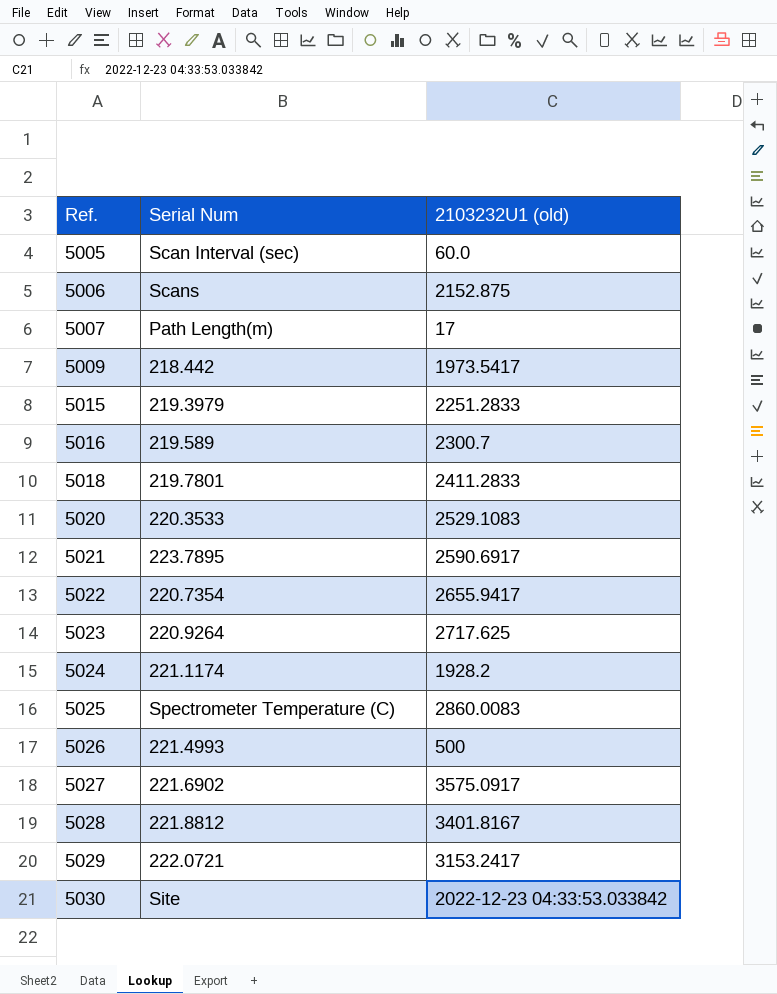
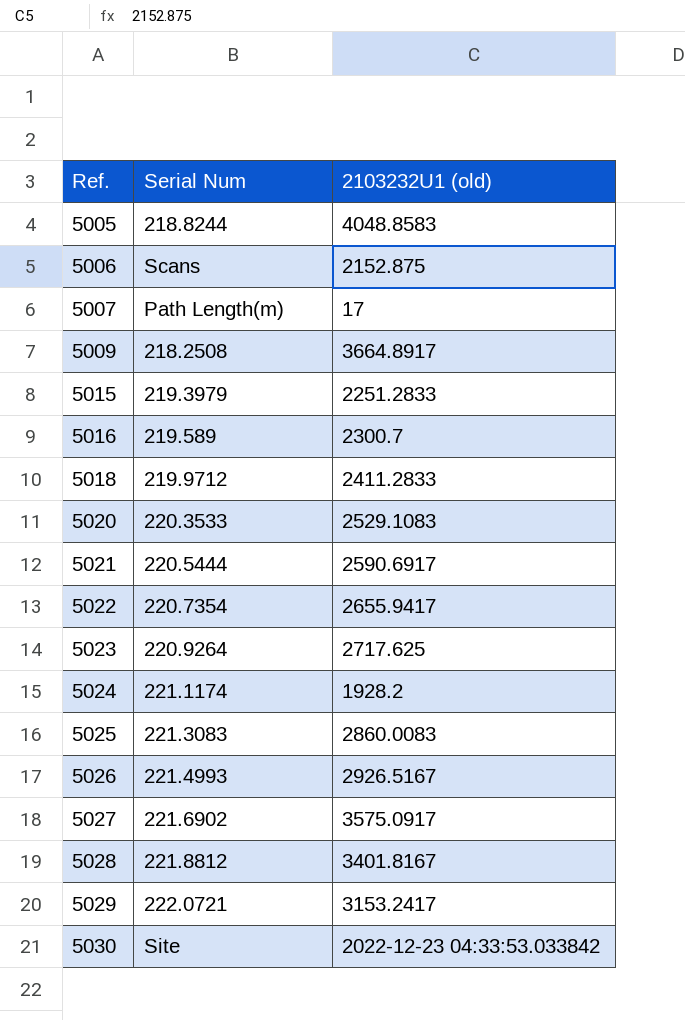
5005 | Serial Num: Scan Interval (sec) -> 218.8244
5005 | 2103232U1 (old): 60.0 -> 4048.8583
5009 | Serial Num: 218.442 -> 218.2508
5009 | 2103232U1 (old): 1973.5417 -> 3664.8917
5018 | Serial Num: 219.7801 -> 219.9712
5021 | Serial Num: 223.7895 -> 220.5444
5025 | Serial Num: Spectrometer Temperature (C) -> 221.3083
5026 | 2103232U1 (old): 500 -> 2926.5167

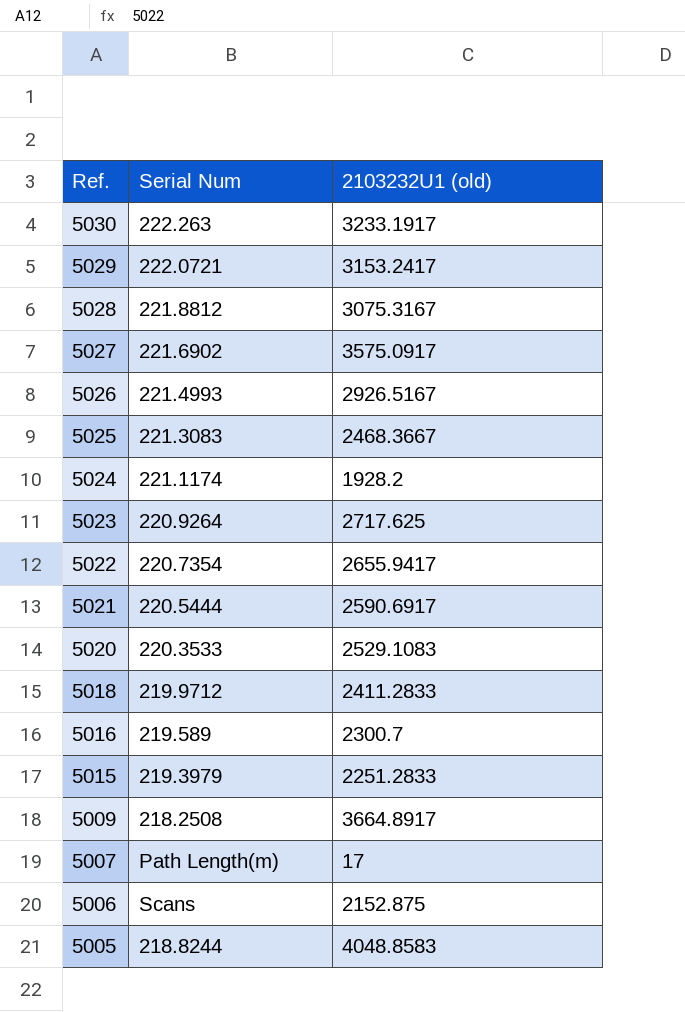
row order: Ref. ascending -> Ref. descending
5030 | Serial Num: Site -> 222.263
5030 | 2103232U1 (old): 2022-12-23 04:33:53.033842 -> 3233.1917
5028 | 2103232U1 (old): 3401.8167 -> 3075.3167
5025 | 2103232U1 (old): 2860.0083 -> 2468.3667

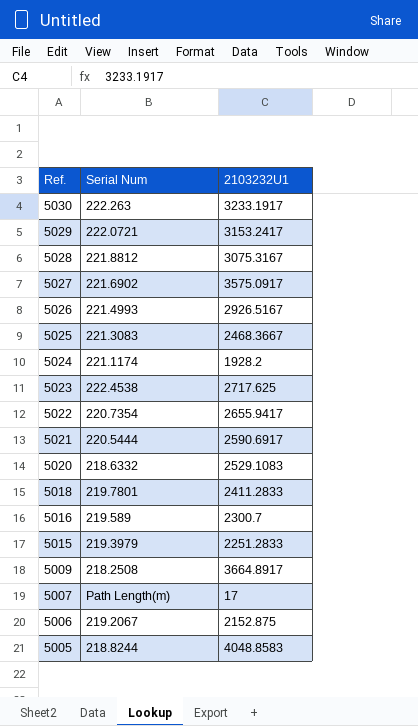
column name: 2103232U1 (old) -> 2103232U1
5023 | Serial Num: 220.9264 -> 222.4538
5020 | Serial Num: 220.3533 -> 218.6332
5018 | Serial Num: 219.9712 -> 219.7801
5006 | Serial Num: Scans -> 219.2067

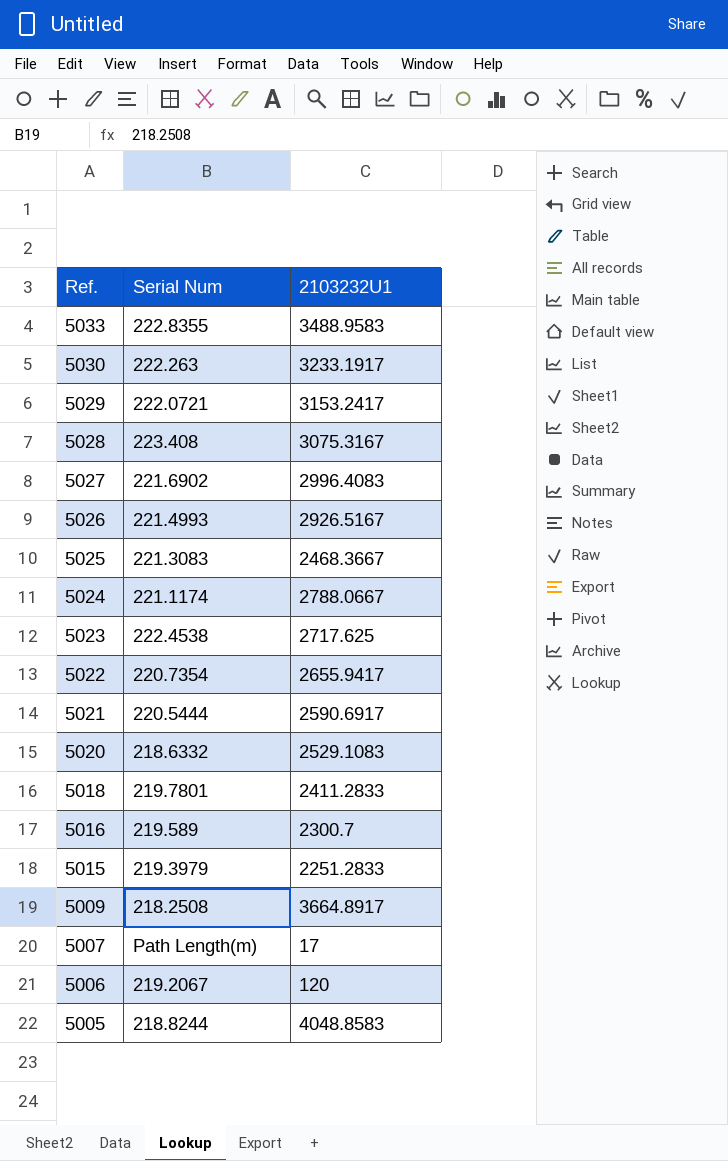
row 5033: none -> 222.8355 | 3488.9583
5028 | Serial Num: 221.8812 -> 223.408
5027 | 2103232U1: 3575.0917 -> 2996.4083
5024 | 2103232U1: 1928.2 -> 2788.0667
5006 | 2103232U1: 2152.875 -> 120

